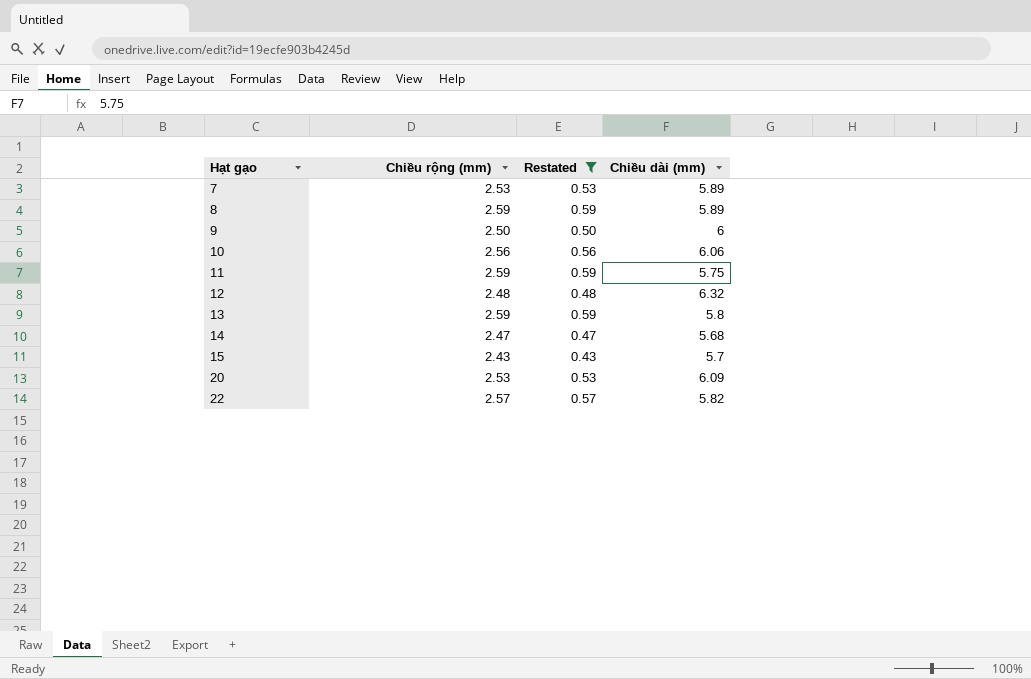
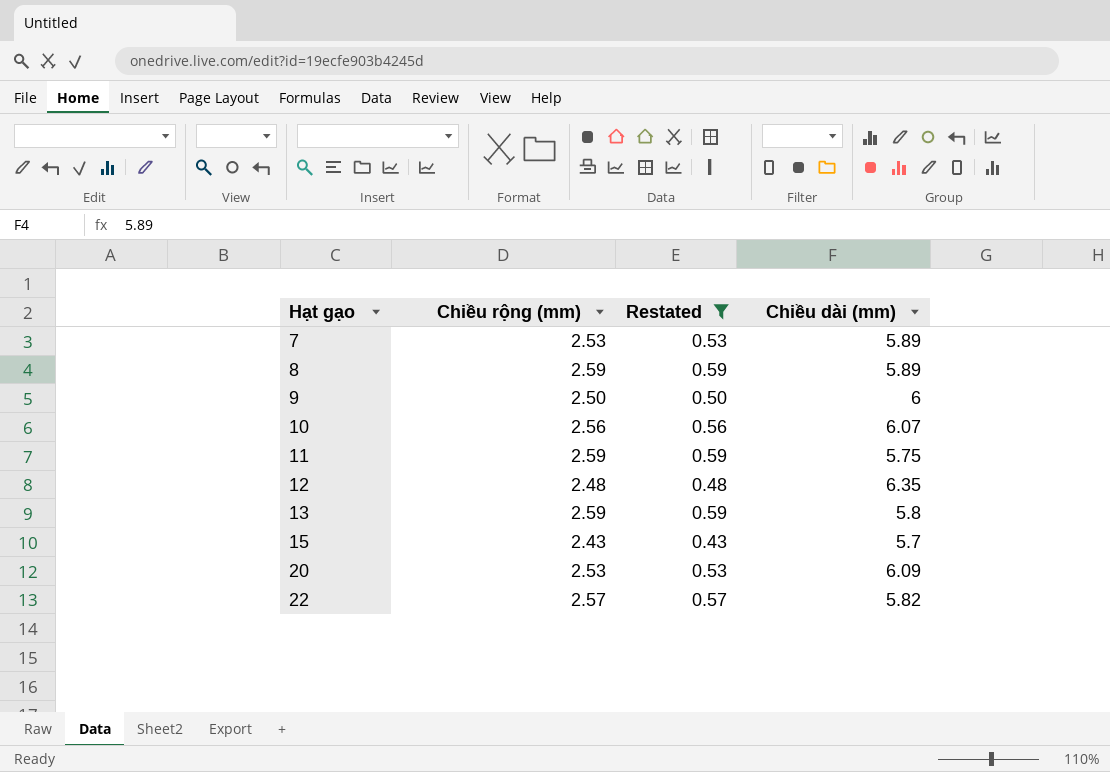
row 14: 2.47 | 0.47 | 5.68 -> none
10 | Chiều dài (mm): 6.06 -> 6.07
12 | Chiều dài (mm): 6.32 -> 6.35

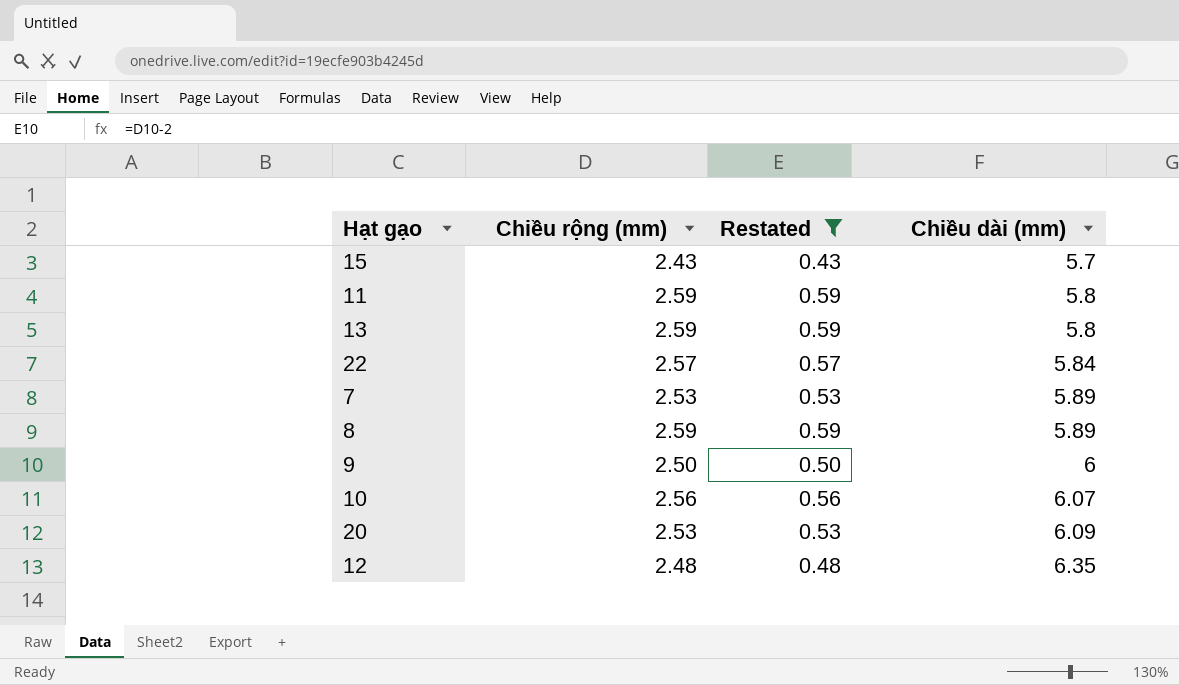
row order: Hạt gạo ascending -> Chiều dài (mm) ascending
11 | Chiều dài (mm): 5.75 -> 5.8
22 | Chiều dài (mm): 5.82 -> 5.84

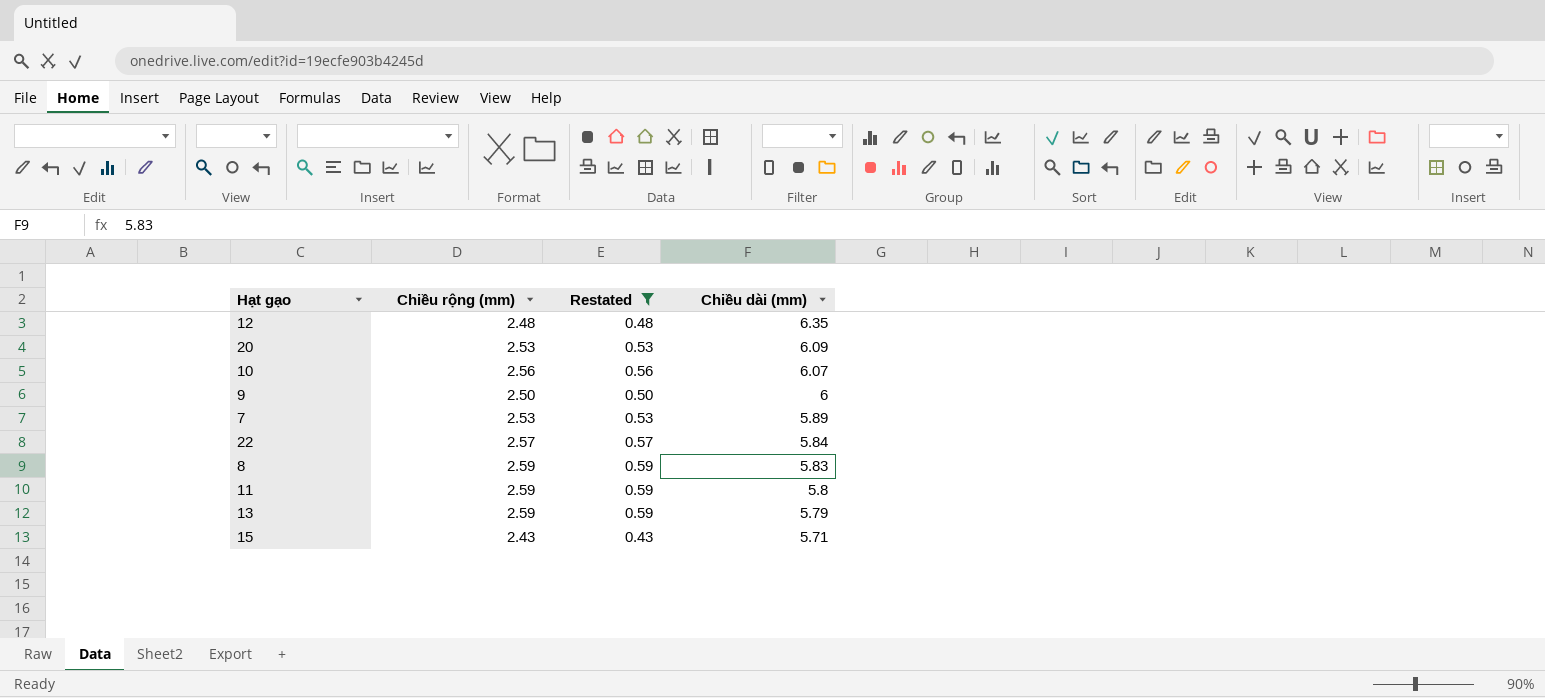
row order: Chiều dài (mm) ascending -> Chiều dài (mm) descending
8 | Chiều dài (mm): 5.89 -> 5.83
13 | Chiều dài (mm): 5.8 -> 5.79
15 | Chiều dài (mm): 5.7 -> 5.71

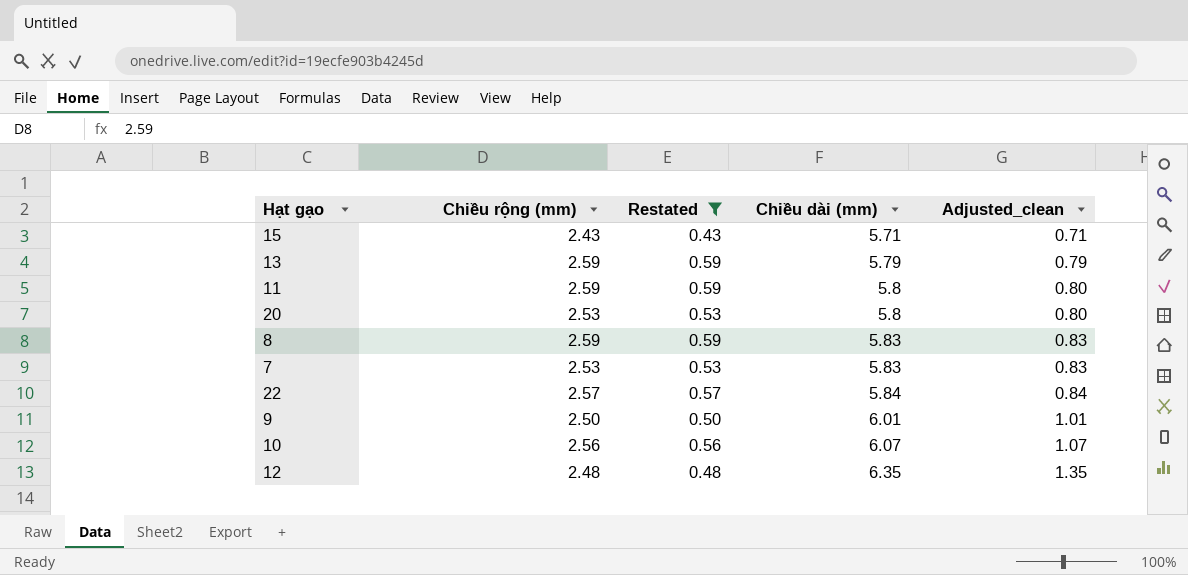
row order: Chiều dài (mm) descending -> Chiều dài (mm) ascending
column Adjusted_clean | formula: none -> [Chiều dài (mm)] - 5
20 | Chiều dài (mm): 6.09 -> 5.8
7 | Chiều dài (mm): 5.89 -> 5.83
9 | Chiều dài (mm): 6 -> 6.01

